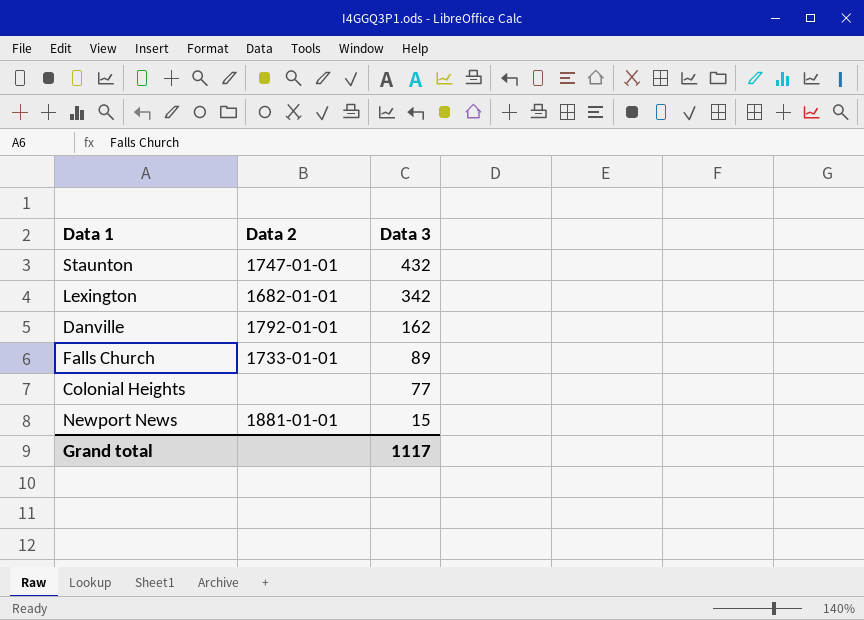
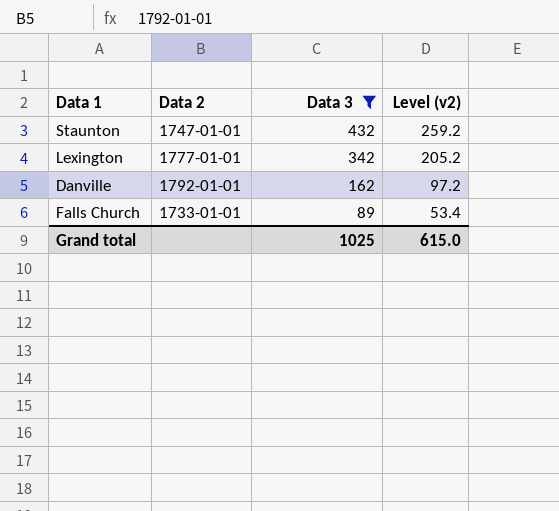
filter: none -> Data 3 >= 89
column Level (v2) | formula: none -> [Data 3] * 0.6
Lexington | Data 2: 1682-01-01 -> 1777-01-01
Grand total | Data 3: 1117 -> 1025

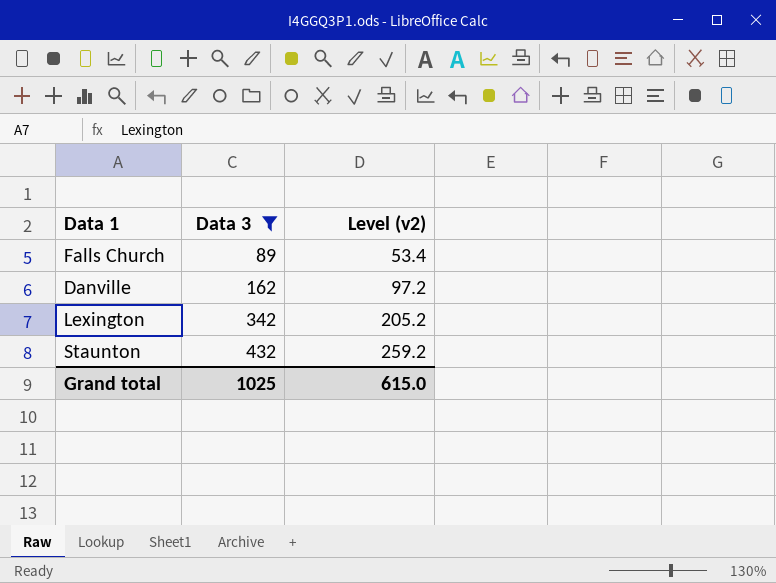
row order: Data 3 descending -> Data 3 ascending
column Data 2 | position: 2 -> none

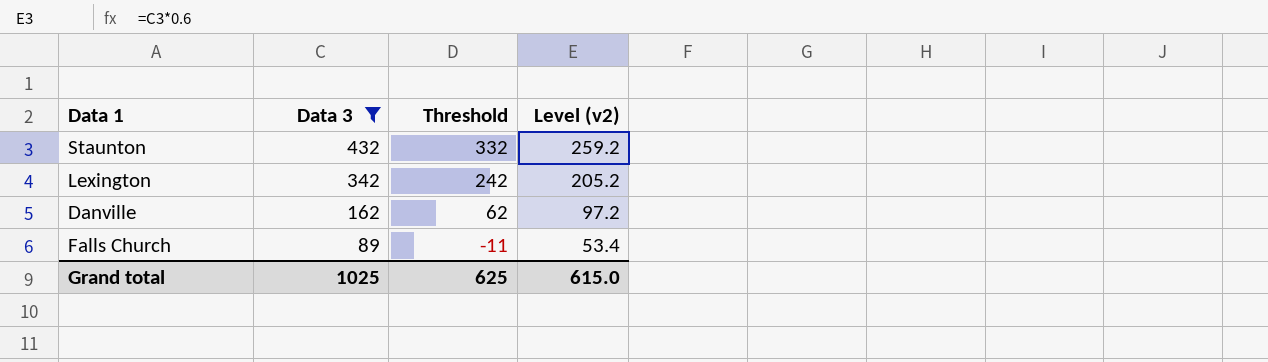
row order: Data 3 ascending -> Data 3 descending
column Threshold | formula: none -> [Data 3] - 100

